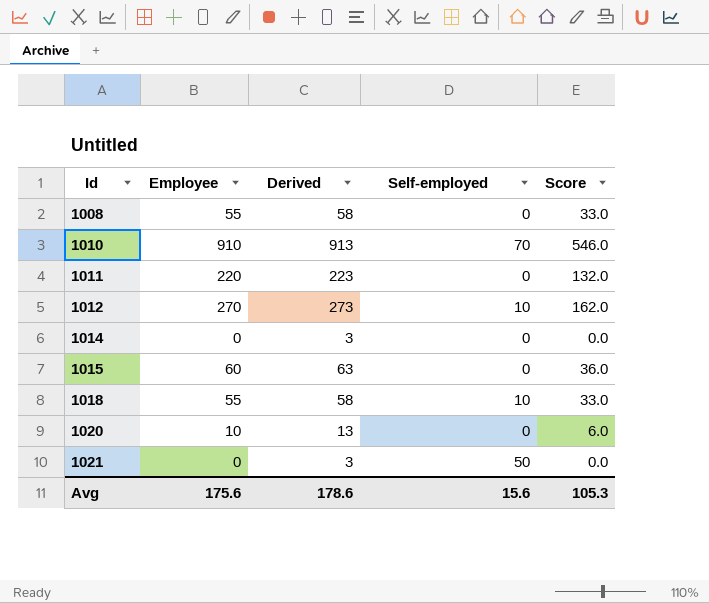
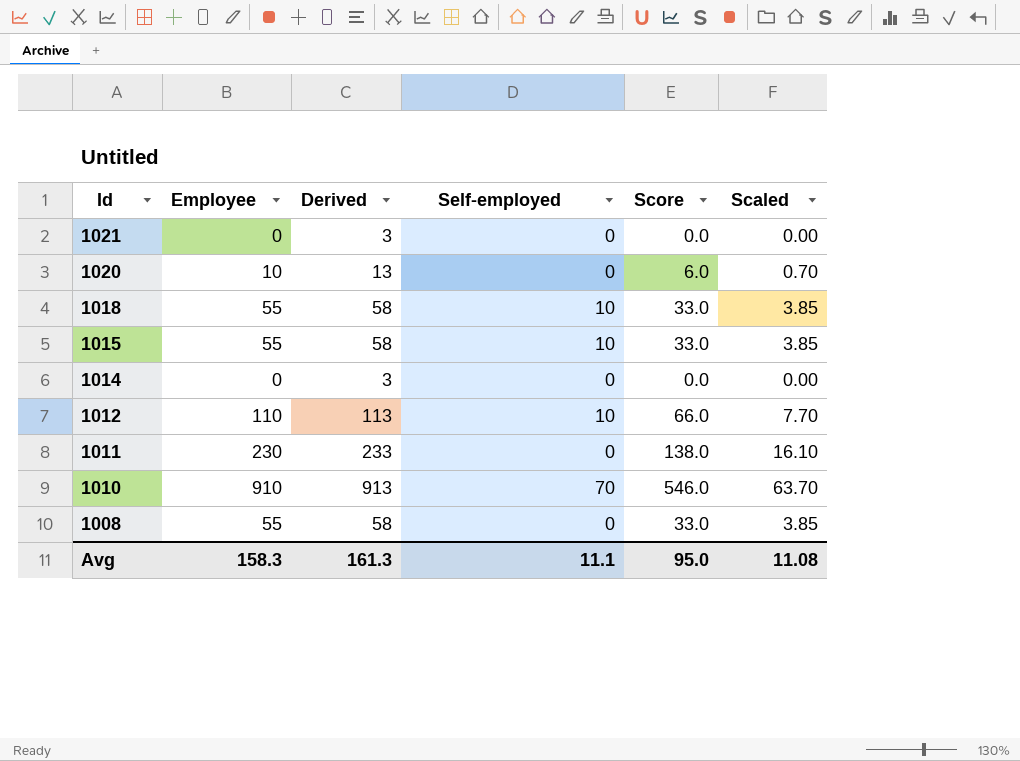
row order: Id ascending -> Id descending
column Scaled | formula: none -> [Employee] * 0.07
1021 | Self-employed: 50 -> 0
1015 | Employee: 60 -> 55
1015 | Derived: 63 -> 58
1015 | Self-employed: 0 -> 10
1015 | Score: 36.0 -> 33.0
1012 | Employee: 270 -> 110
1012 | Derived: 273 -> 113
1012 | Score: 162.0 -> 66.0
1011 | Employee: 220 -> 230
1011 | Derived: 223 -> 233
1011 | Score: 132.0 -> 138.0
Avg | Employee: 175.6 -> 158.3
Avg | Derived: 178.6 -> 161.3
Avg | Self-employed: 15.6 -> 11.1
Avg | Score: 105.3 -> 95.0

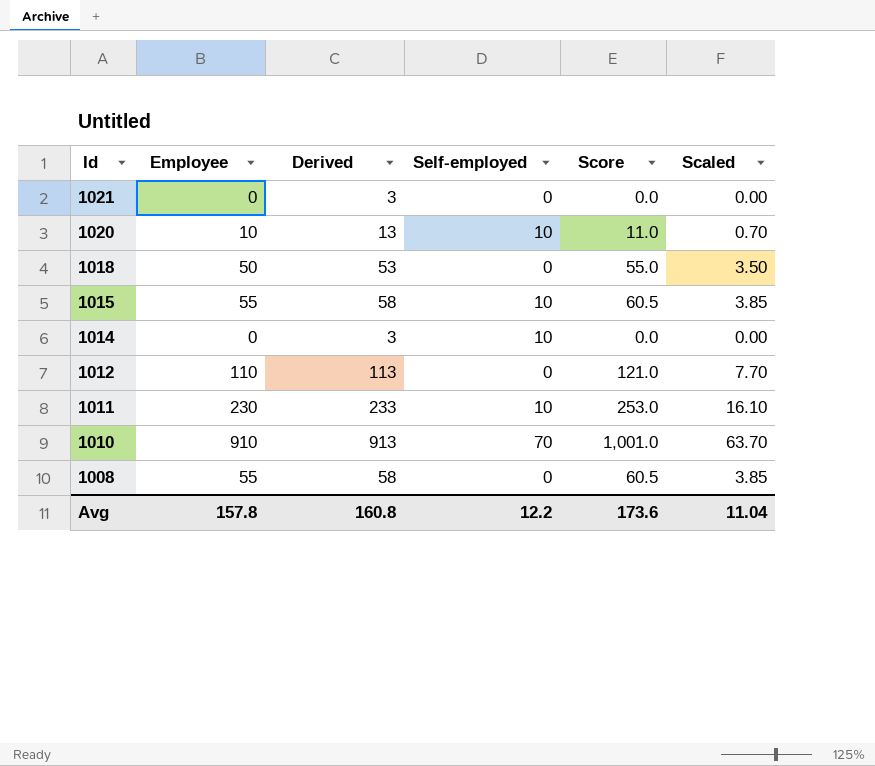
column Score | formula: [Employee] * 0.6 -> [Employee] * 1.1
1020 | Self-employed: 0 -> 10
1018 | Employee: 55 -> 50
1018 | Derived: 58 -> 53
1018 | Self-employed: 10 -> 0
1018 | Scaled: 3.85 -> 3.50
1014 | Self-employed: 0 -> 10
1012 | Self-employed: 10 -> 0
1011 | Self-employed: 0 -> 10
Avg | Employee: 158.3 -> 157.8
Avg | Derived: 161.3 -> 160.8
Avg | Self-employed: 11.1 -> 12.2
Avg | Score: 95.0 -> 173.6
Avg | Scaled: 11.08 -> 11.04

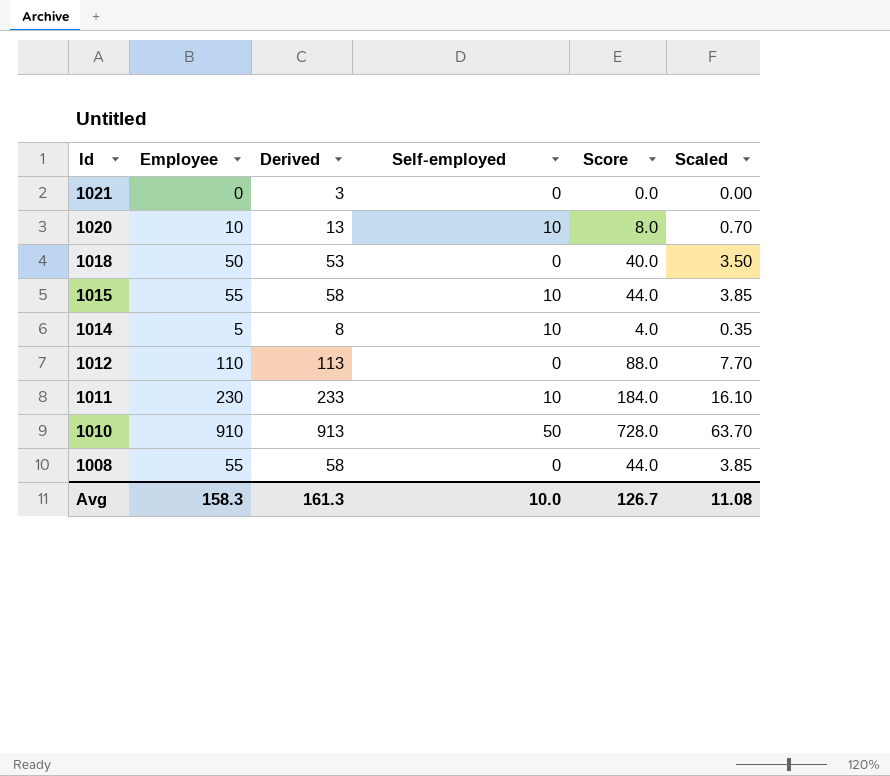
column Score | formula: [Employee] * 1.1 -> [Employee] * 0.8
1014 | Employee: 0 -> 5
1014 | Derived: 3 -> 8
1014 | Scaled: 0.00 -> 0.35
1010 | Self-employed: 70 -> 50
Avg | Employee: 157.8 -> 158.3
Avg | Derived: 160.8 -> 161.3
Avg | Self-employed: 12.2 -> 10.0
Avg | Score: 173.6 -> 126.7
Avg | Scaled: 11.04 -> 11.08

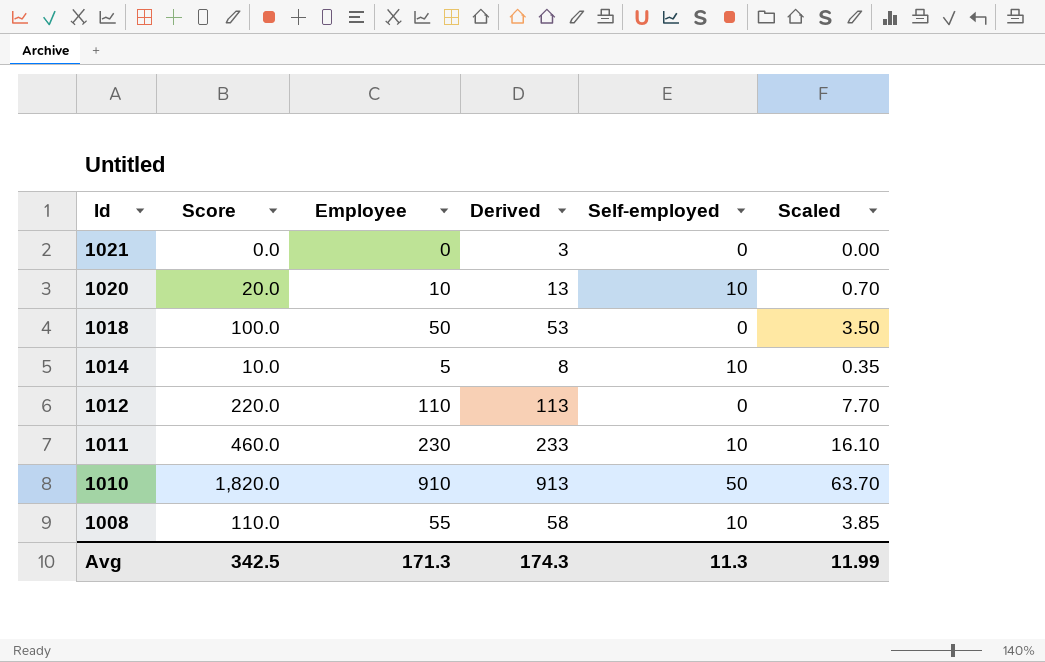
column Score | formula: [Employee] * 0.8 -> [Employee] * 2
column Score | position: 5 -> 2
row 1015: 55 | 58 | 10 | 44.0 | 3.85 -> none
1008 | Self-employed: 0 -> 10
Avg | Score: 126.7 -> 342.5
Avg | Employee: 158.3 -> 171.3
Avg | Derived: 161.3 -> 174.3
Avg | Self-employed: 10.0 -> 11.3
Avg | Scaled: 11.08 -> 11.99

